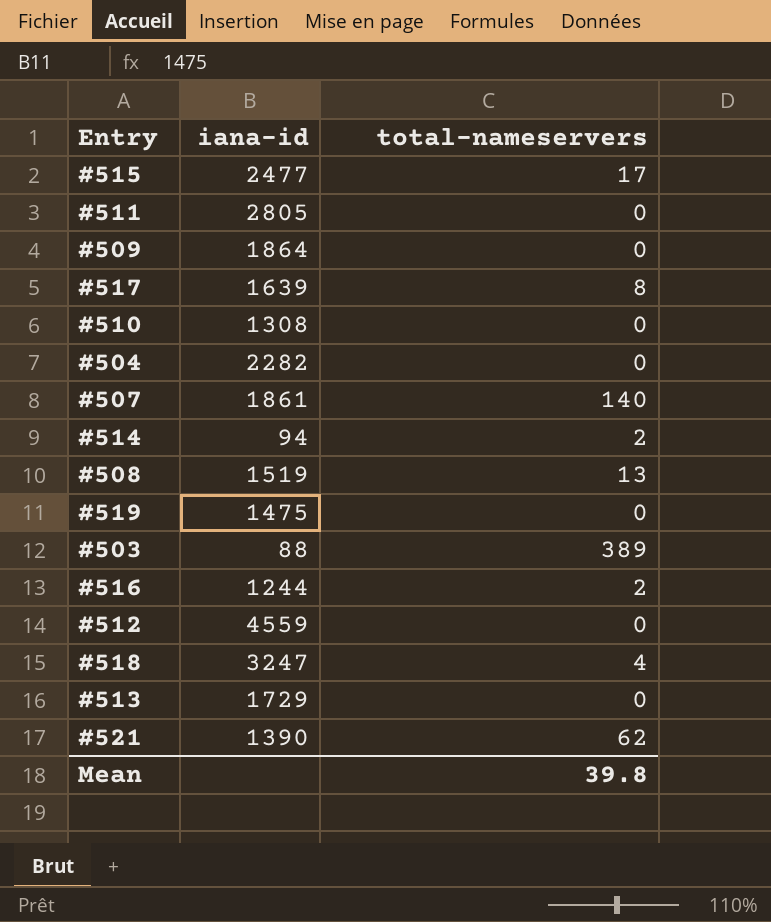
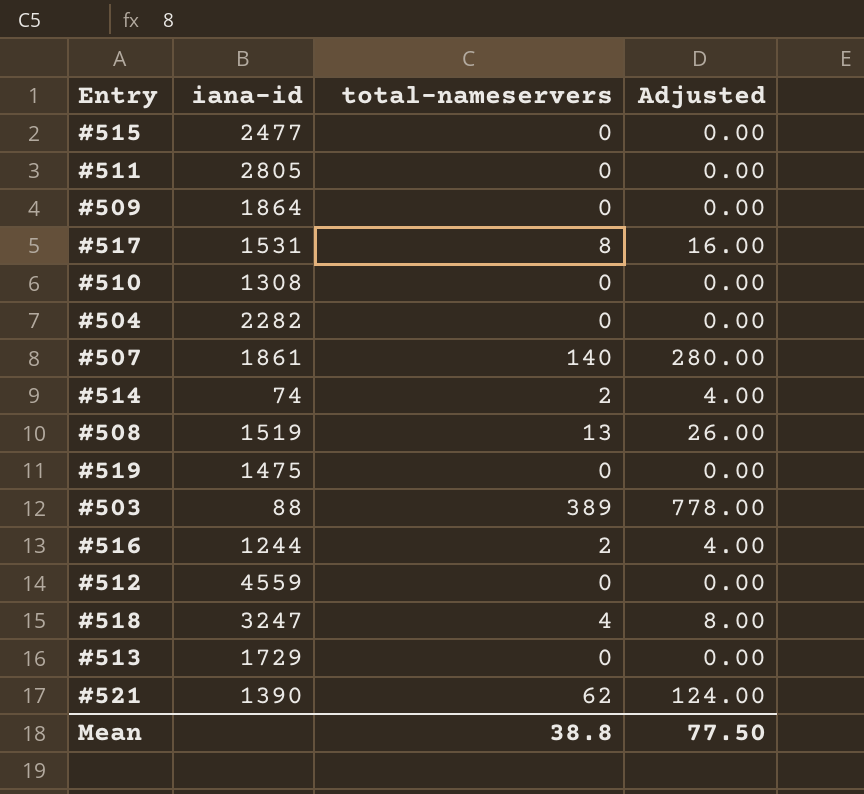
column Adjusted | formula: none -> [total-nameservers] * 2
#515 | total-nameservers: 17 -> 0
#517 | iana-id: 1639 -> 1531
#514 | iana-id: 94 -> 74
Mean | total-nameservers: 39.8 -> 38.8

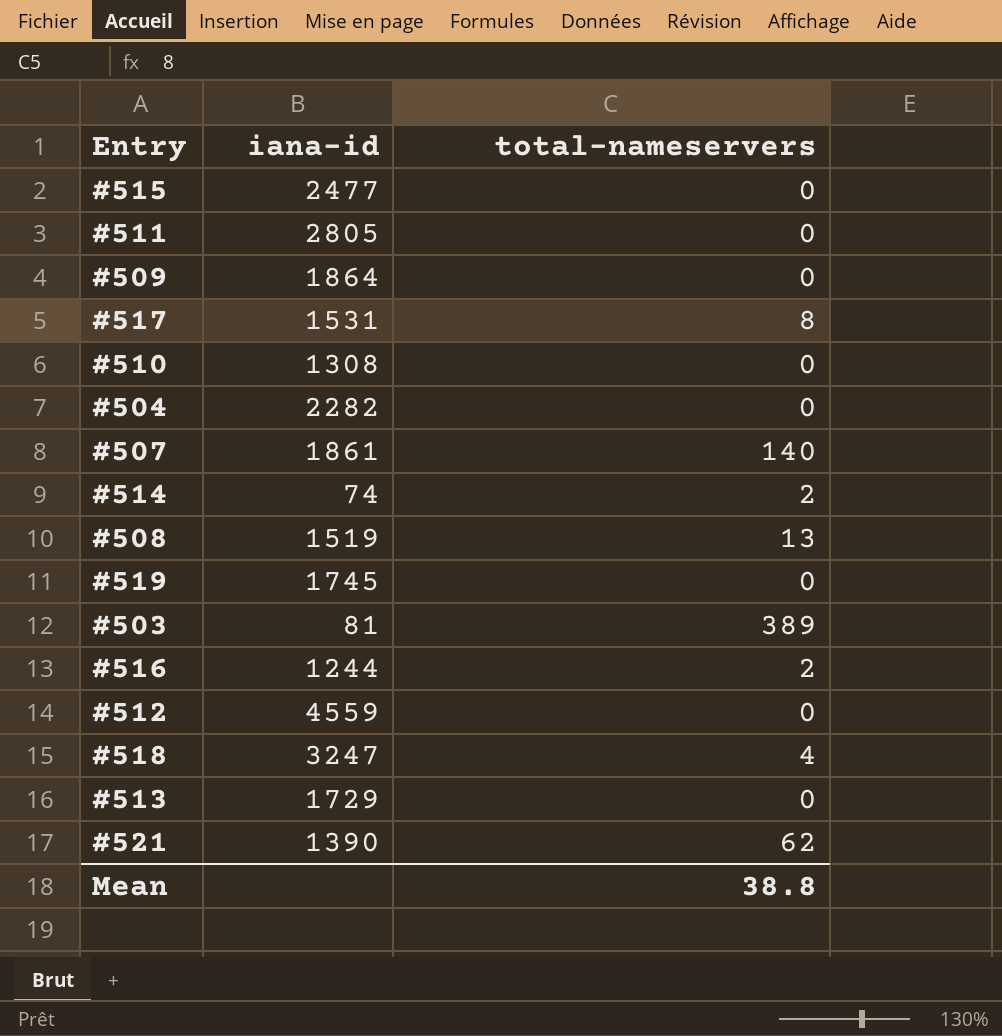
column Adjusted | formula: [total-nameservers] * 2 -> none
#519 | iana-id: 1475 -> 1745
#503 | iana-id: 88 -> 81

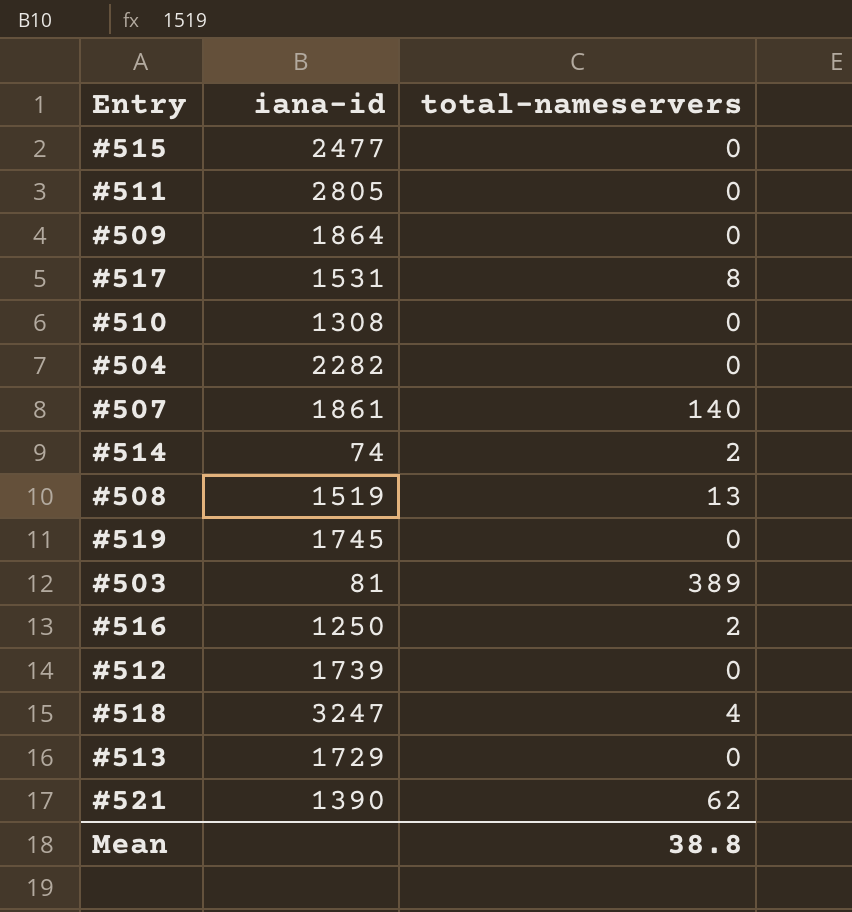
#516 | iana-id: 1244 -> 1250
#512 | iana-id: 4559 -> 1739

